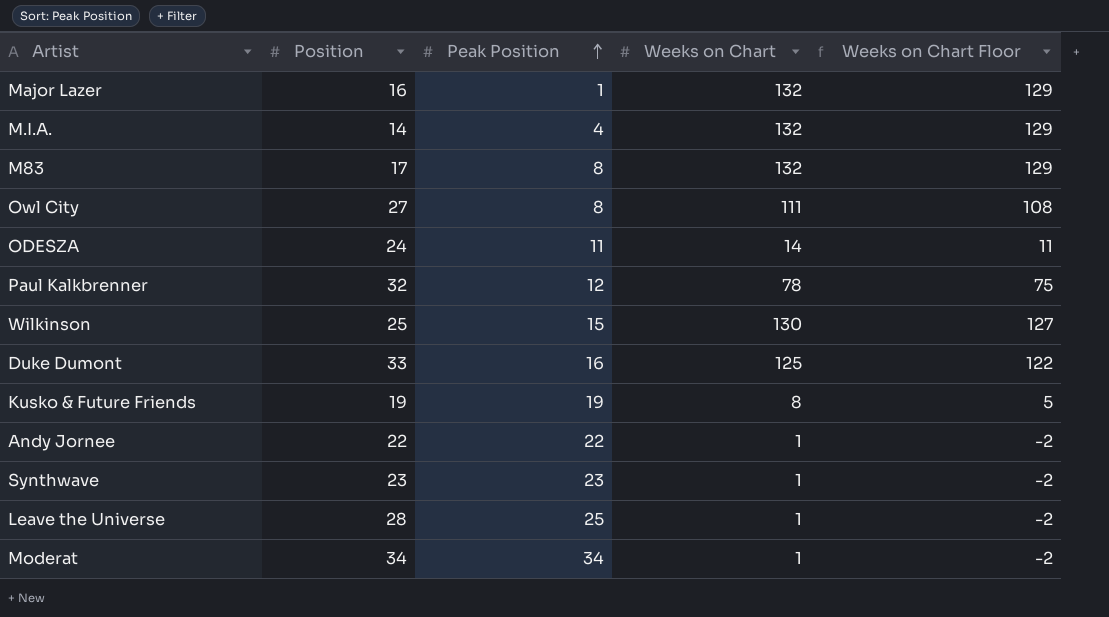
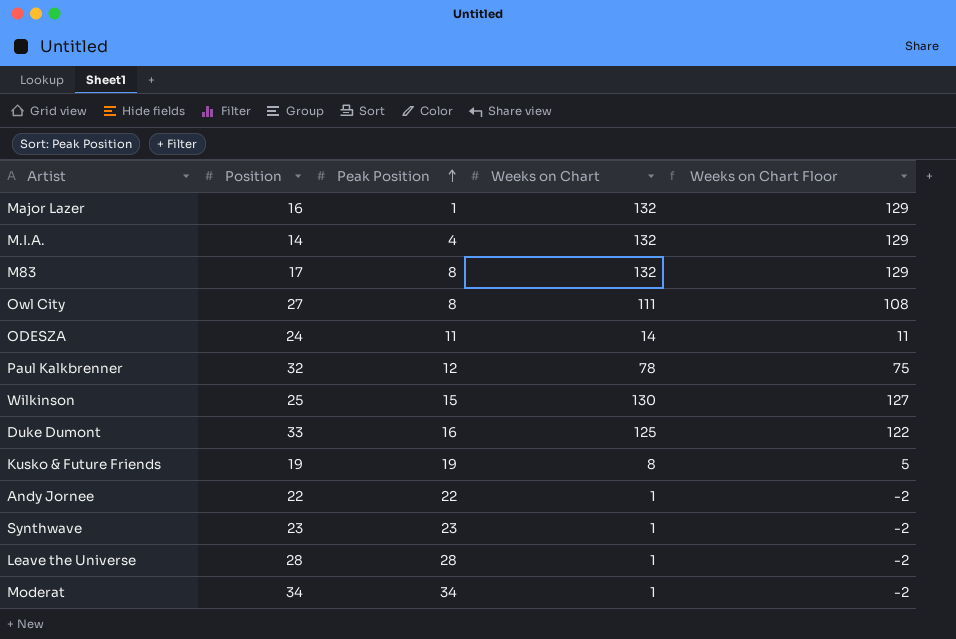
Leave the Universe | Peak Position: 25 -> 28

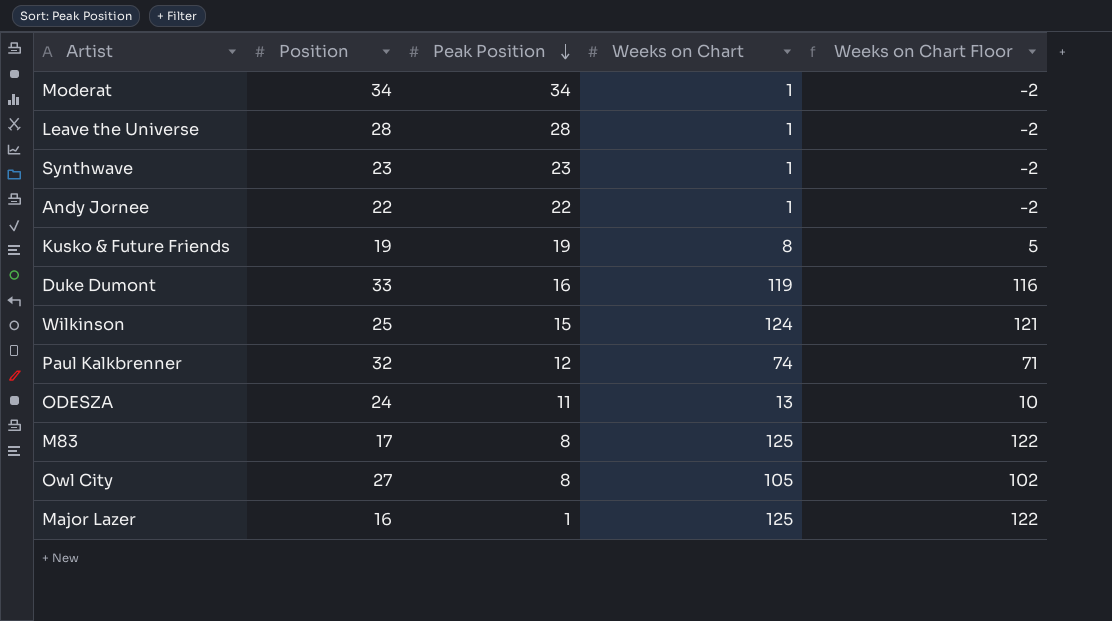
row order: Peak Position ascending -> Peak Position descending
row M.I.A.: 14 | 4 | 132 | 129 -> none
Duke Dumont | Weeks on Chart: 125 -> 119
Duke Dumont | Weeks on Chart Floor: 122 -> 116
Wilkinson | Weeks on Chart: 130 -> 124
Wilkinson | Weeks on Chart Floor: 127 -> 121
Paul Kalkbrenner | Weeks on Chart: 78 -> 74
Paul Kalkbrenner | Weeks on Chart Floor: 75 -> 71
ODESZA | Weeks on Chart: 14 -> 13
ODESZA | Weeks on Chart Floor: 11 -> 10
M83 | Weeks on Chart: 132 -> 125
M83 | Weeks on Chart Floor: 129 -> 122
Owl City | Weeks on Chart: 111 -> 105
Owl City | Weeks on Chart Floor: 108 -> 102
Major Lazer | Weeks on Chart: 132 -> 125
Major Lazer | Weeks on Chart Floor: 129 -> 122

